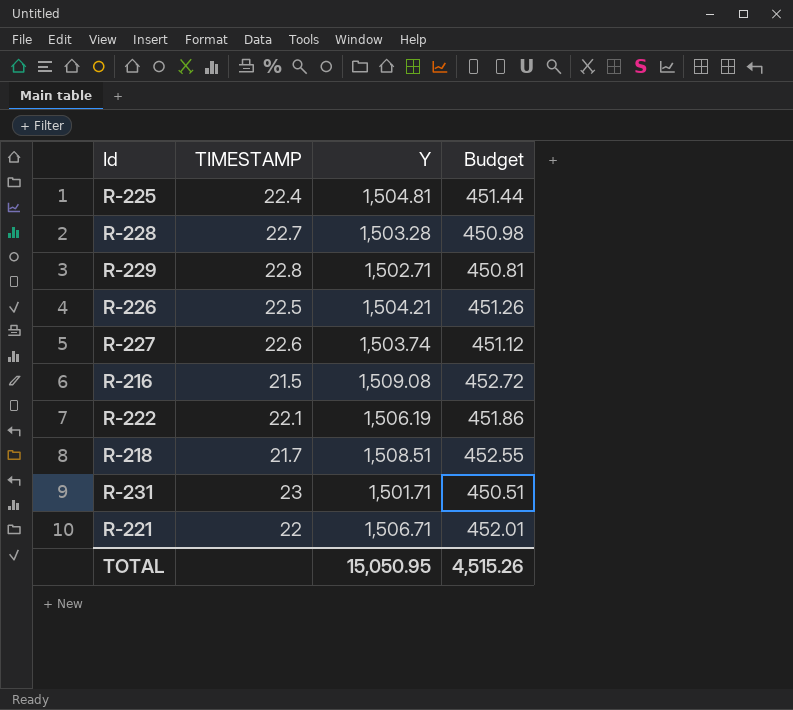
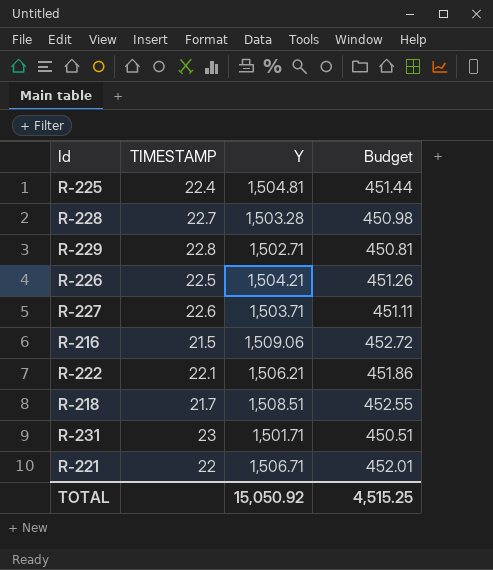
R-227 | Y: 1,503.74 -> 1,503.71
R-227 | Budget: 451.12 -> 451.11
R-216 | Y: 1,509.08 -> 1,509.06
R-222 | Y: 1,506.19 -> 1,506.21
TOTAL | Y: 15,050.95 -> 15,050.92
TOTAL | Budget: 4,515.26 -> 4,515.25

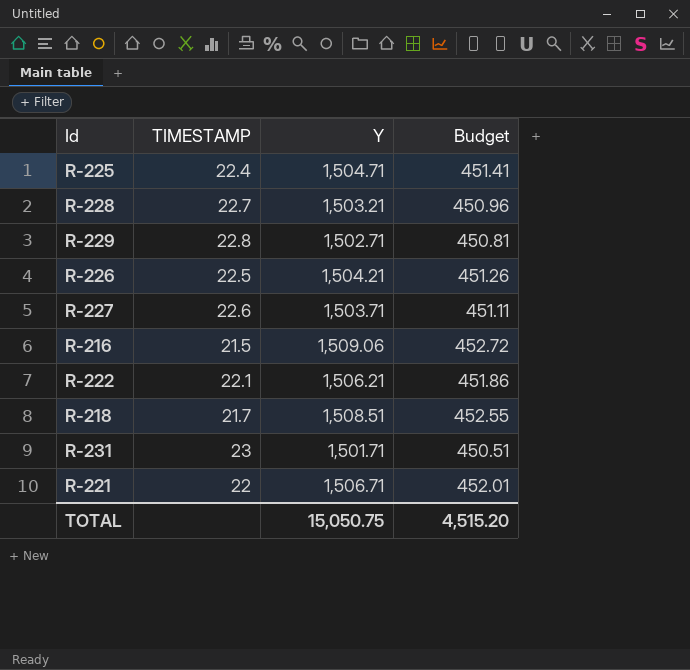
R-225 | Y: 1,504.81 -> 1,504.71
R-225 | Budget: 451.44 -> 451.41
R-228 | Y: 1,503.28 -> 1,503.21
R-228 | Budget: 450.98 -> 450.96
TOTAL | Y: 15,050.92 -> 15,050.75
TOTAL | Budget: 4,515.25 -> 4,515.20

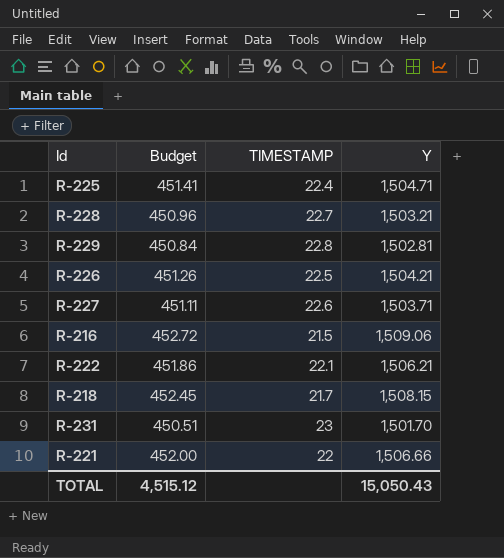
column Budget | position: 4 -> 2
R-229 | Budget: 450.81 -> 450.84
R-229 | Y: 1,502.71 -> 1,502.81
R-218 | Budget: 452.55 -> 452.45
R-218 | Y: 1,508.51 -> 1,508.15
R-231 | Y: 1,501.71 -> 1,501.70
R-221 | Budget: 452.01 -> 452.00
R-221 | Y: 1,506.71 -> 1,506.66
TOTAL | Budget: 4,515.20 -> 4,515.12
TOTAL | Y: 15,050.75 -> 15,050.43

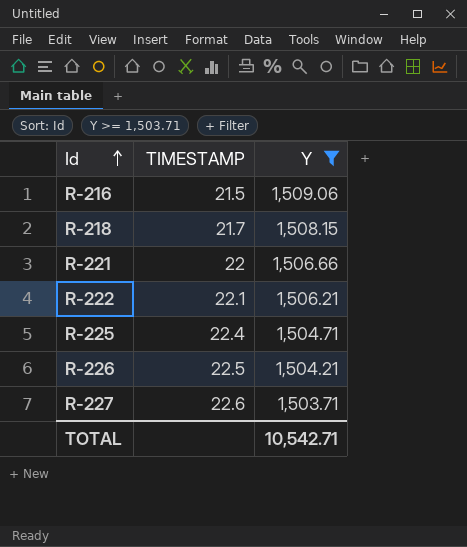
filter: none -> Y >= 1,503.71
row order: none -> Id ascending
column Budget | formula: [Y] * 0.3 -> none
TOTAL | Y: 15,050.43 -> 10,542.71

